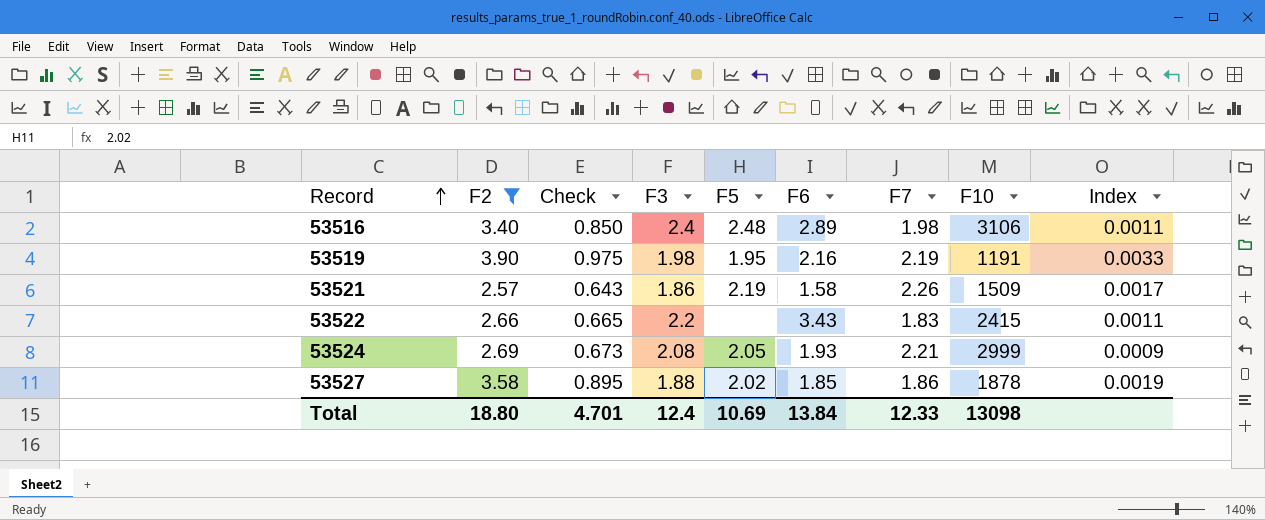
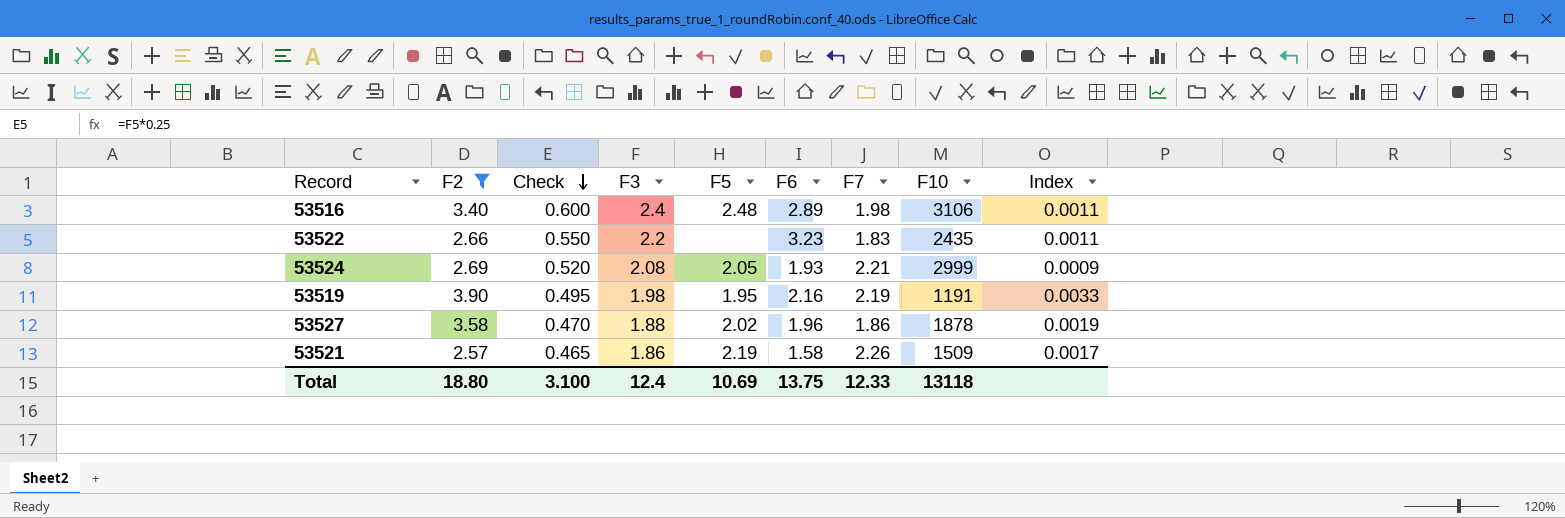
row order: Record ascending -> Check descending
column Check | formula: [F2] * 0.25 -> [F3] * 0.25
53522 | F6: 3.43 -> 3.23
53522 | F10: 2415 -> 2435
53527 | F6: 1.85 -> 1.96
Total | Check: 4.701 -> 3.100
Total | F6: 13.84 -> 13.75
Total | F10: 13098 -> 13118

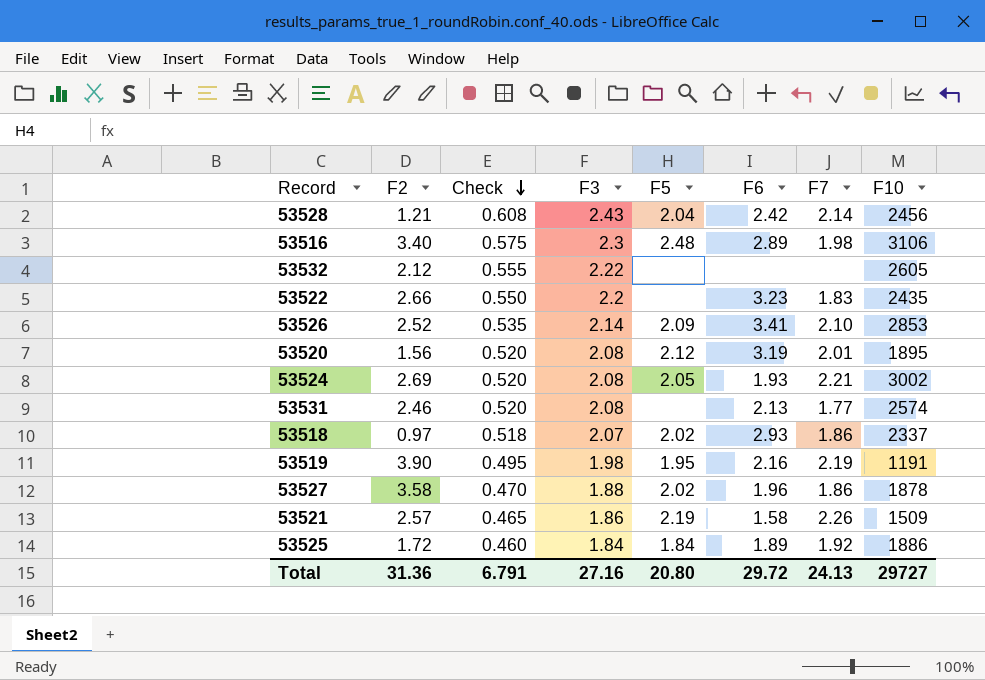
filter: F2 >= 2.57 -> none
column Index | formula: [F2] / [F10] -> none
53516 | Check: 0.600 -> 0.575
53516 | F3: 2.4 -> 2.3
53524 | F10: 2999 -> 3002
Total | F2: 18.80 -> 31.36
Total | Check: 3.100 -> 6.791
Total | F3: 12.4 -> 27.16
Total | F5: 10.69 -> 20.80
Total | F6: 13.75 -> 29.72
Total | F7: 12.33 -> 24.13
Total | F10: 13118 -> 29727

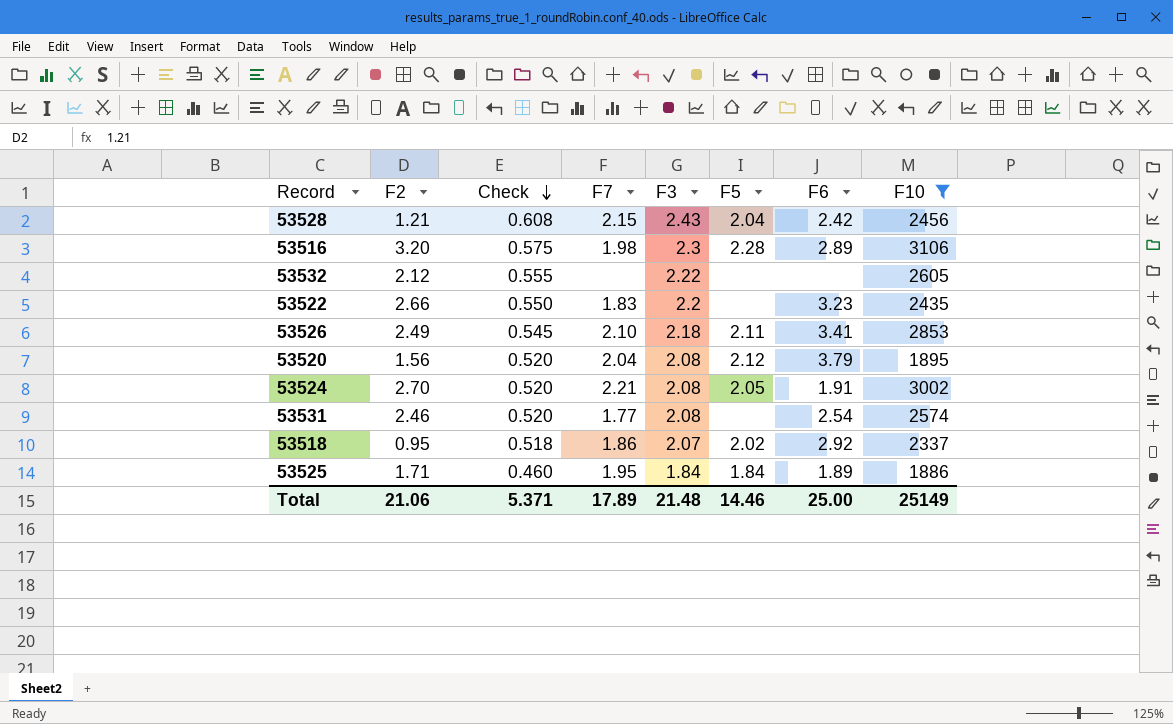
filter: none -> F10 >= 1886
column F7 | position: 7 -> 4
53528 | F7: 2.14 -> 2.15
53516 | F2: 3.40 -> 3.20
53516 | F5: 2.48 -> 2.28
53526 | F2: 2.52 -> 2.49
53526 | Check: 0.535 -> 0.545
53526 | F3: 2.14 -> 2.18
53526 | F5: 2.09 -> 2.11
53520 | F7: 2.01 -> 2.04
53520 | F6: 3.19 -> 3.79
53524 | F2: 2.69 -> 2.70
53524 | F6: 1.93 -> 1.91
53531 | F6: 2.13 -> 2.54
53518 | F2: 0.97 -> 0.95
53518 | F6: 2.93 -> 2.92
53525 | F2: 1.72 -> 1.71
53525 | F7: 1.92 -> 1.95
Total | F2: 31.36 -> 21.06
Total | Check: 6.791 -> 5.371
Total | F7: 24.13 -> 17.89
Total | F3: 27.16 -> 21.48
Total | F5: 20.80 -> 14.46
Total | F6: 29.72 -> 25.00
Total | F10: 29727 -> 25149

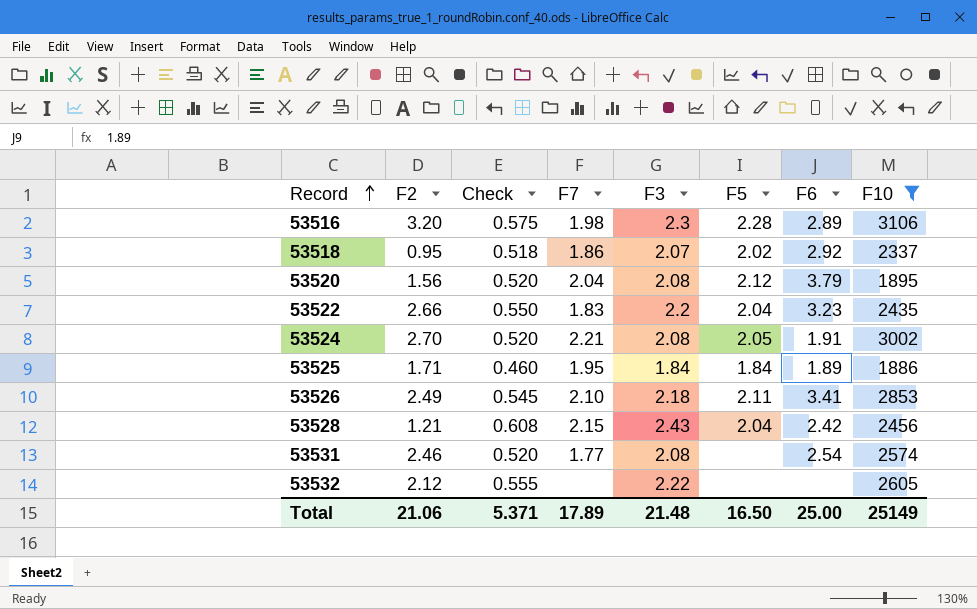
row order: Check descending -> Record ascending
53522 | F5: none -> 2.04
Total | F5: 14.46 -> 16.50

